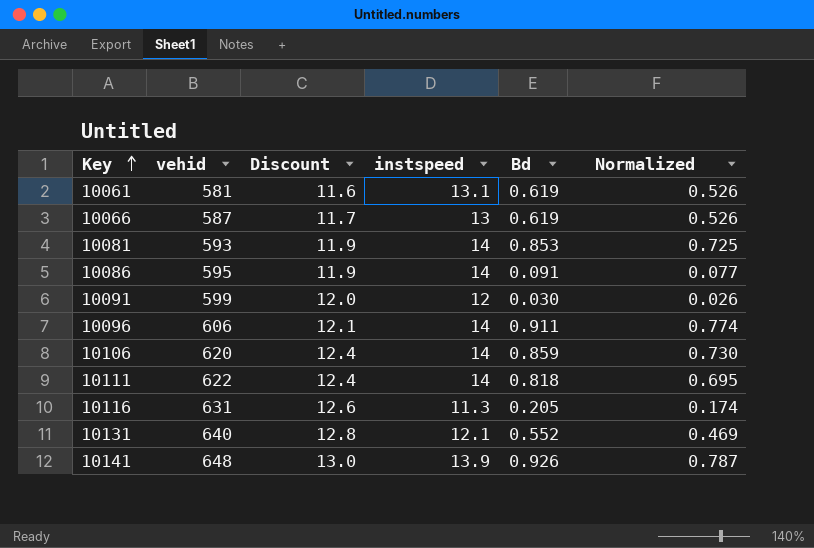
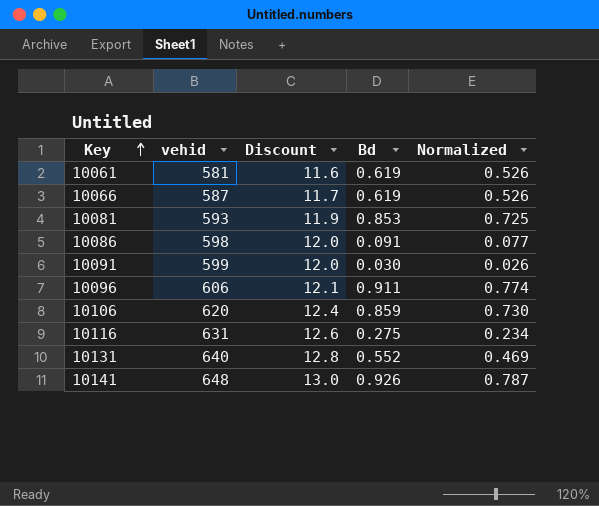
column instspeed | position: 4 -> none
row 10111: 622 | 12.4 | 14 | 0.818 | 0.695 -> none
10086 | vehid: 595 -> 598
10086 | Discount: 11.9 -> 12.0
10116 | Bd: 0.205 -> 0.275
10116 | Normalized: 0.174 -> 0.234

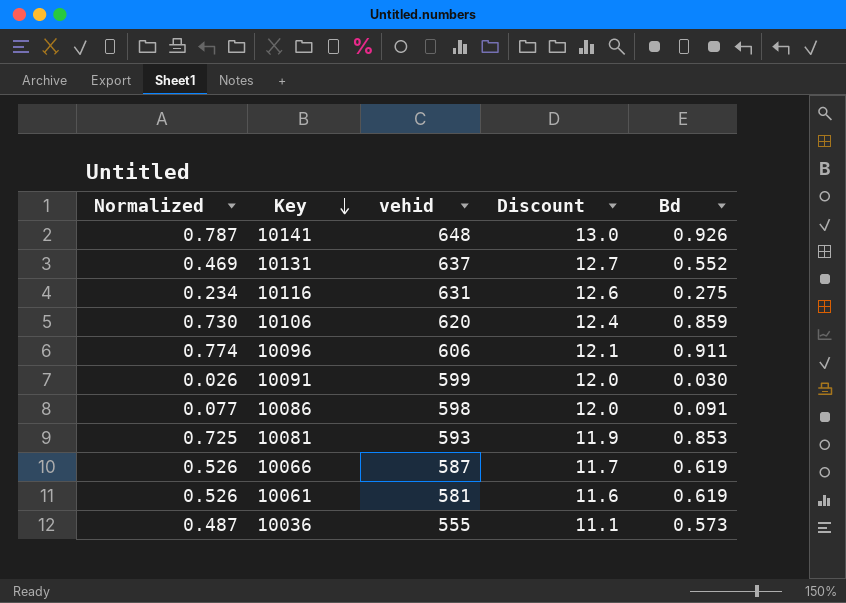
row order: Key ascending -> Key descending
column Normalized | position: 5 -> 1
10131 | vehid: 640 -> 637
10131 | Discount: 12.8 -> 12.7
row 10036: none -> 0.487 | 555 | 11.1 | 0.573

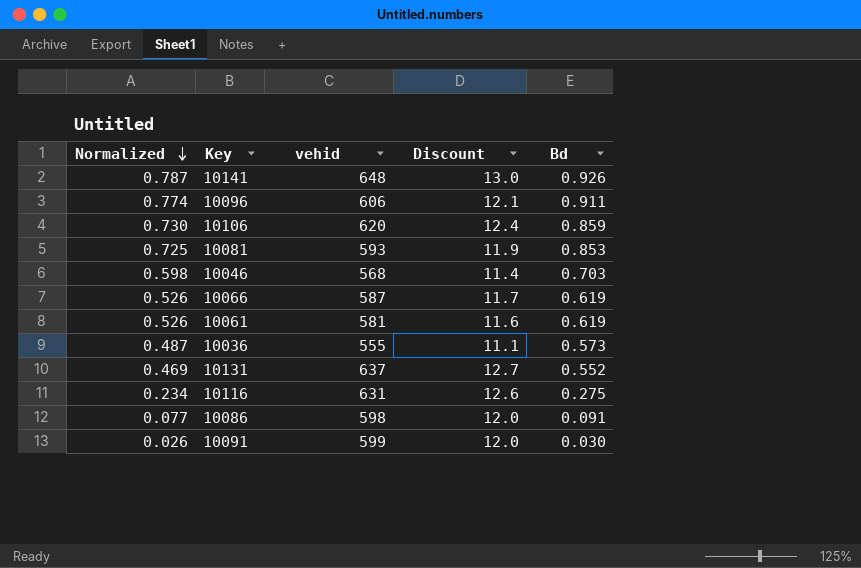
row order: Key descending -> Normalized descending
row 10046: none -> 0.598 | 568 | 11.4 | 0.703

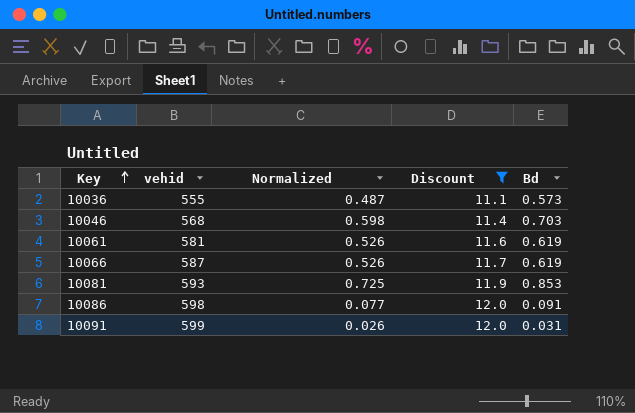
filter: none -> Discount <= 12.0
row order: Normalized descending -> Key ascending
column Normalized | position: 1 -> 3
10091 | Bd: 0.030 -> 0.031

